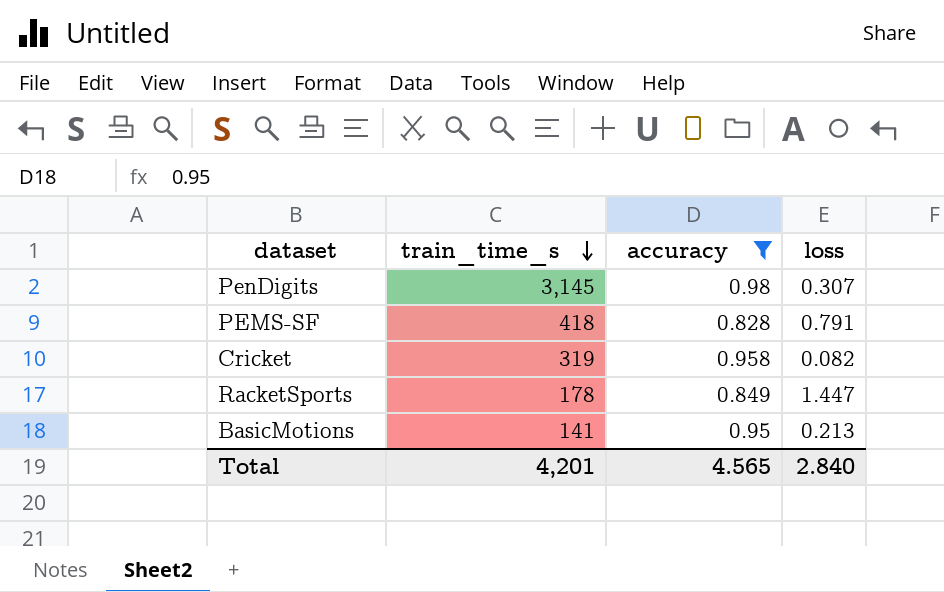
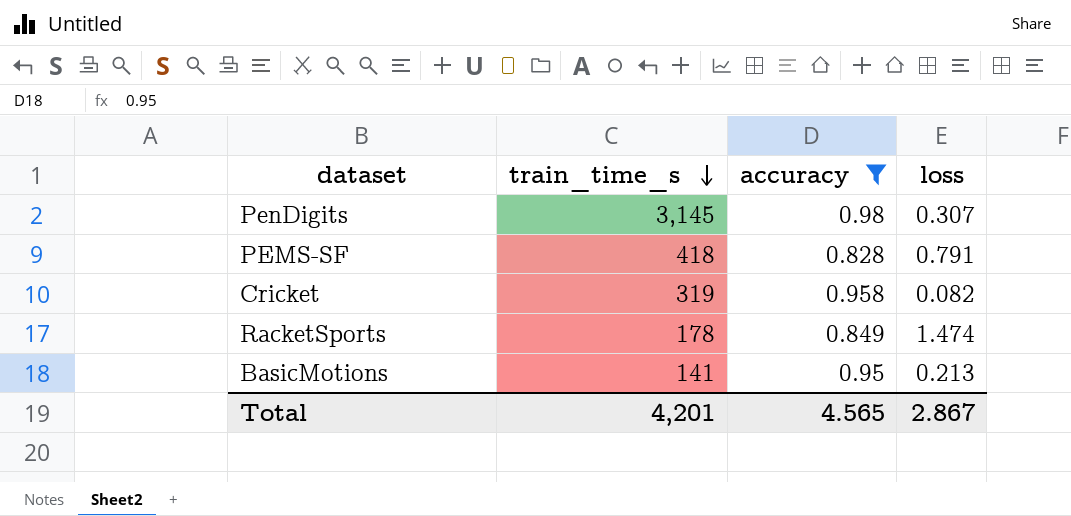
RacketSports | loss: 1.447 -> 1.474
Total | loss: 2.840 -> 2.867

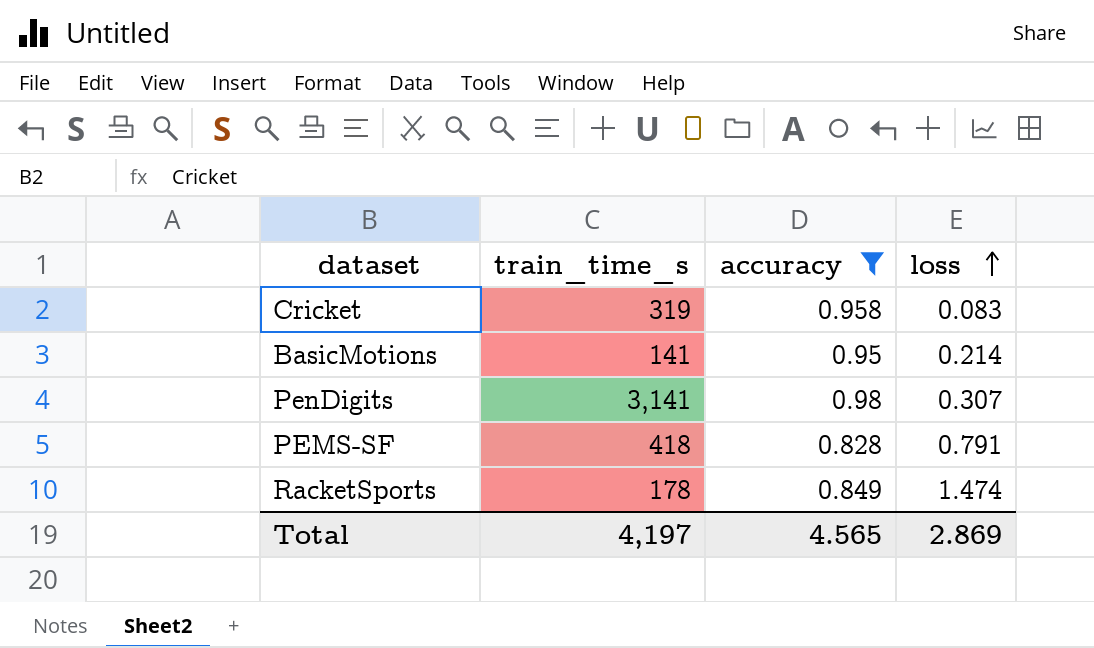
row order: train_time_s descending -> loss ascending
Cricket | loss: 0.082 -> 0.083
BasicMotions | loss: 0.213 -> 0.214
PenDigits | train_time_s: 3,145 -> 3,141
Total | train_time_s: 4,201 -> 4,197
Total | loss: 2.867 -> 2.869

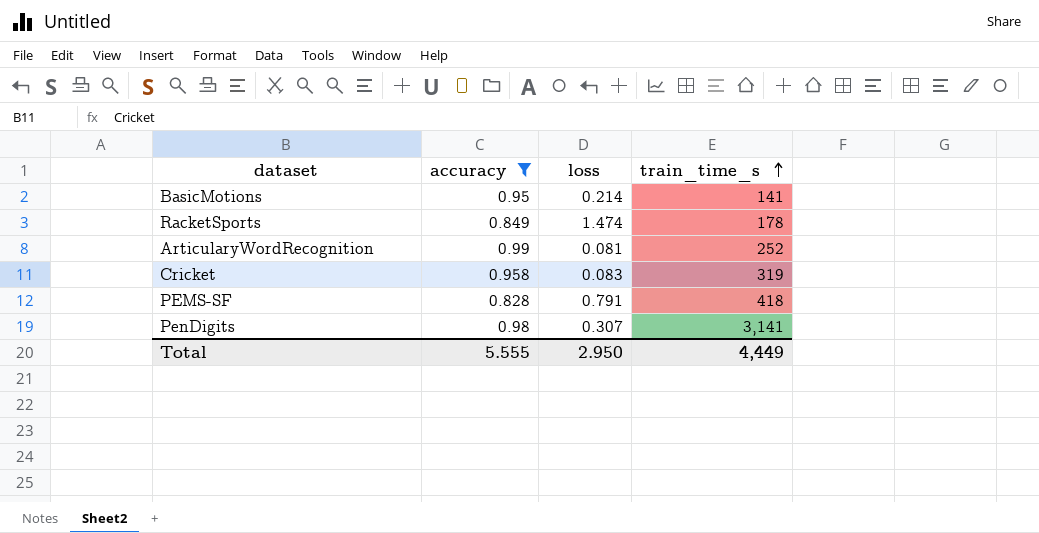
row order: loss ascending -> train_time_s ascending
column train_time_s | position: 2 -> 4
row ArticularyWordRecognition: none -> 0.99 | 0.081 | 252
Total | accuracy: 4.565 -> 5.555
Total | loss: 2.869 -> 2.950
Total | train_time_s: 4,197 -> 4,449

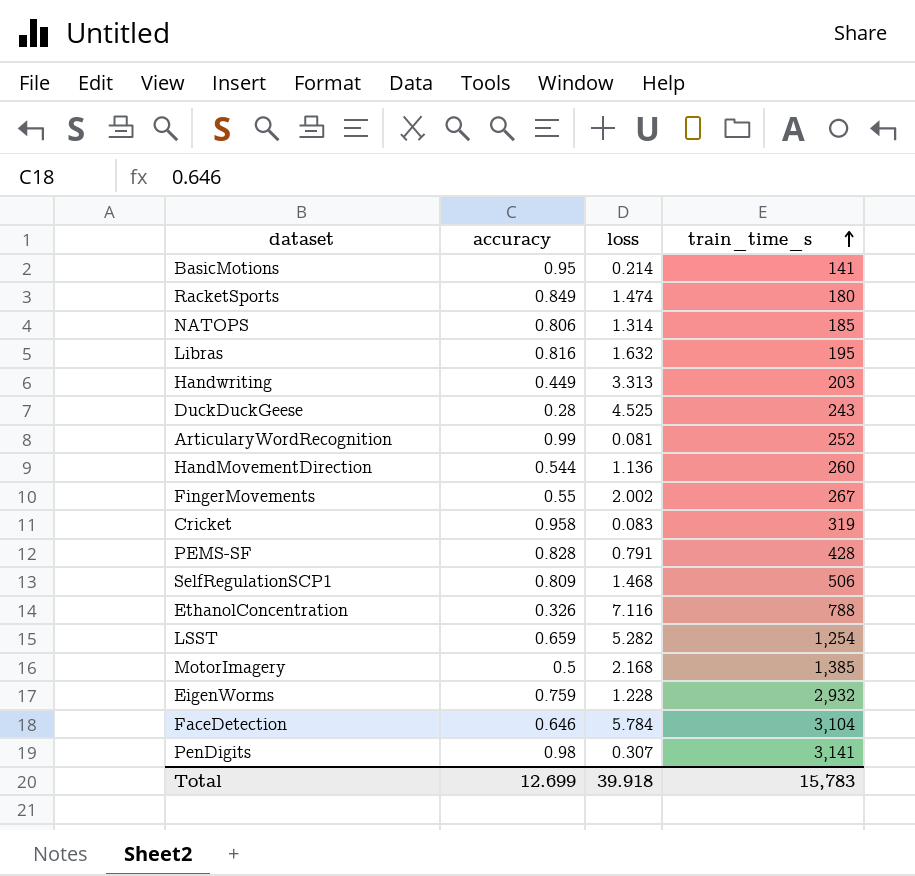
filter: accuracy >= 0.828 -> none
RacketSports | train_time_s: 178 -> 180
PEMS-SF | train_time_s: 418 -> 428
Total | accuracy: 5.555 -> 12.699
Total | loss: 2.950 -> 39.918
Total | train_time_s: 4,449 -> 15,783

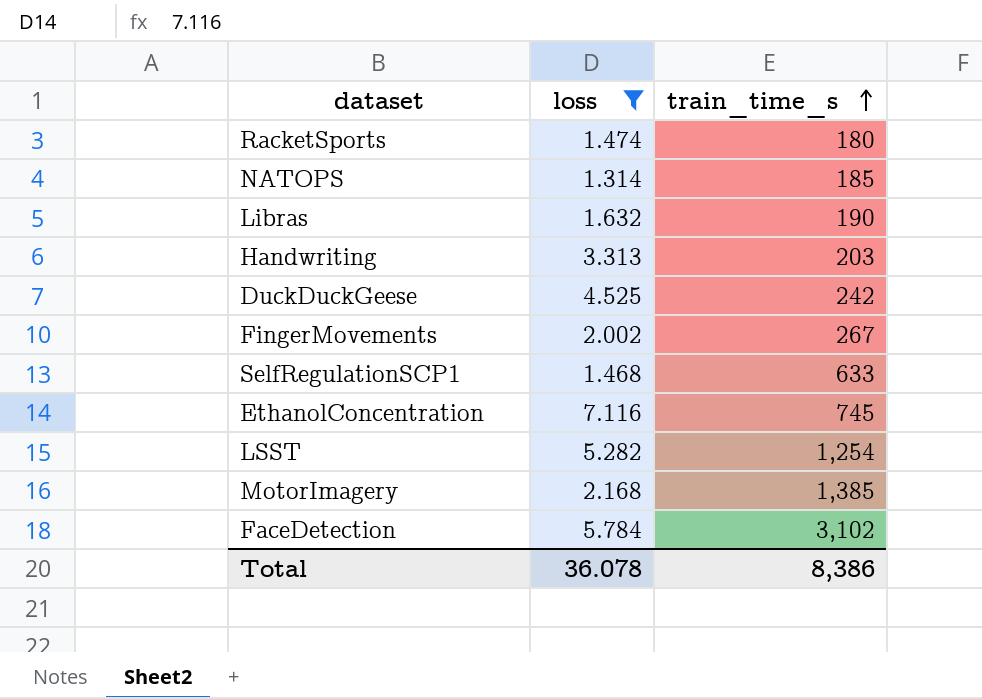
filter: none -> loss >= 1.314
column accuracy | position: 2 -> none
Libras | train_time_s: 195 -> 190
DuckDuckGeese | train_time_s: 243 -> 242
SelfRegulationSCP1 | train_time_s: 506 -> 633
EthanolConcentration | train_time_s: 788 -> 745
FaceDetection | train_time_s: 3,104 -> 3,102
Total | loss: 39.918 -> 36.078
Total | train_time_s: 15,783 -> 8,386

